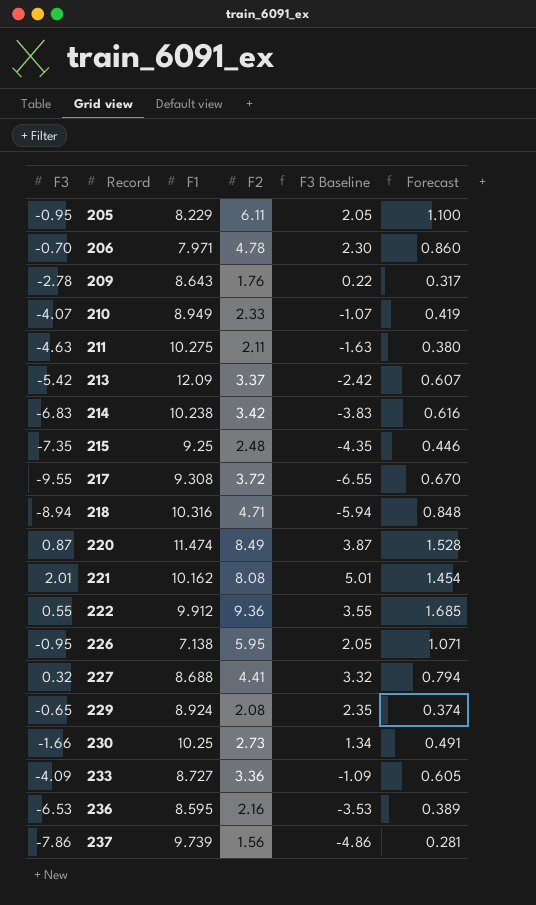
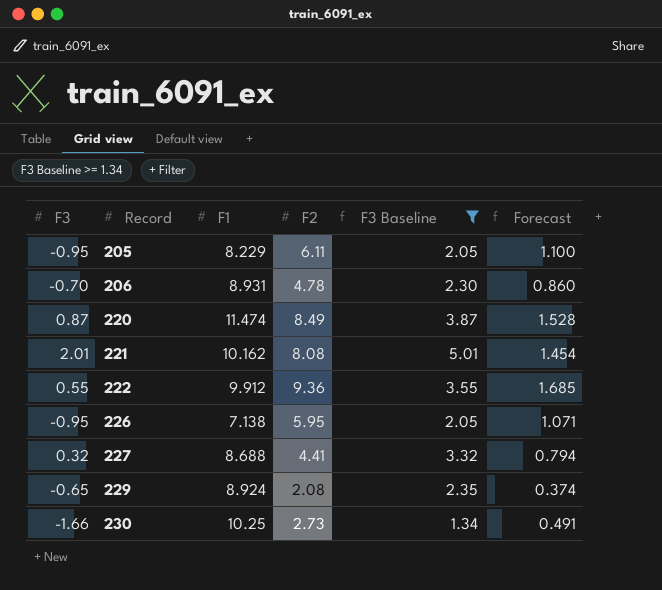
filter: none -> F3 Baseline >= 1.34
206 | F1: 7.971 -> 8.931

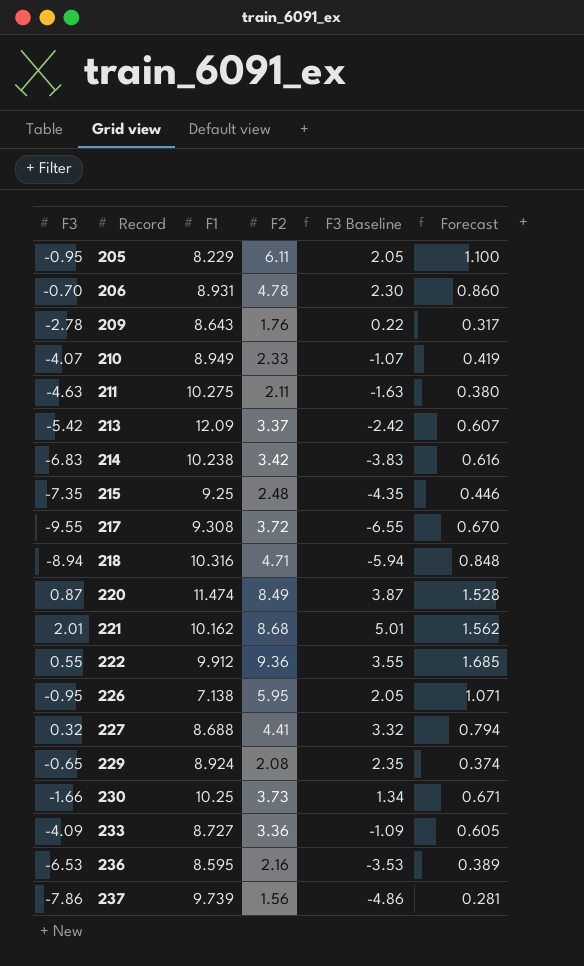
filter: F3 Baseline >= 1.34 -> none
221 | F2: 8.08 -> 8.68
221 | Forecast: 1.454 -> 1.562
230 | F2: 2.73 -> 3.73
230 | Forecast: 0.491 -> 0.671

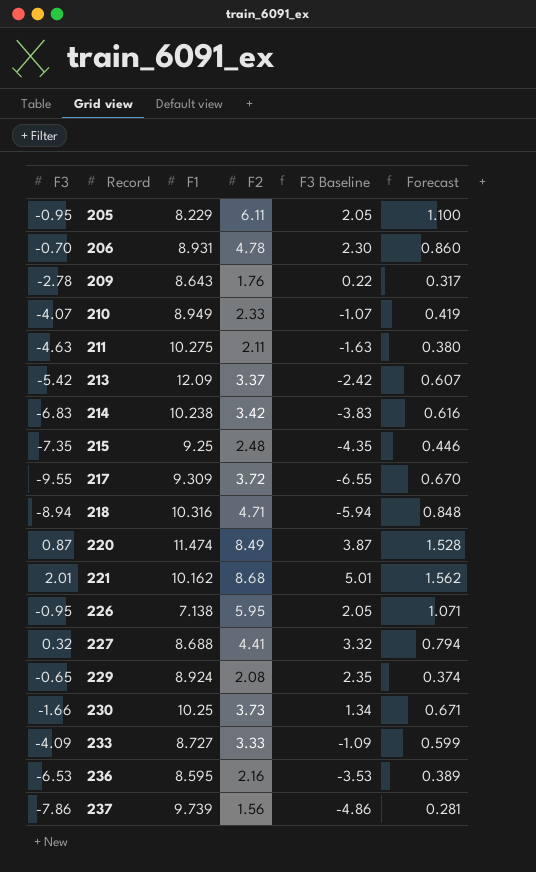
row 222: 0.55 | 9.912 | 9.36 | 3.55 | 1.685 -> none
217 | F1: 9.308 -> 9.309
233 | F2: 3.36 -> 3.33
233 | Forecast: 0.605 -> 0.599

